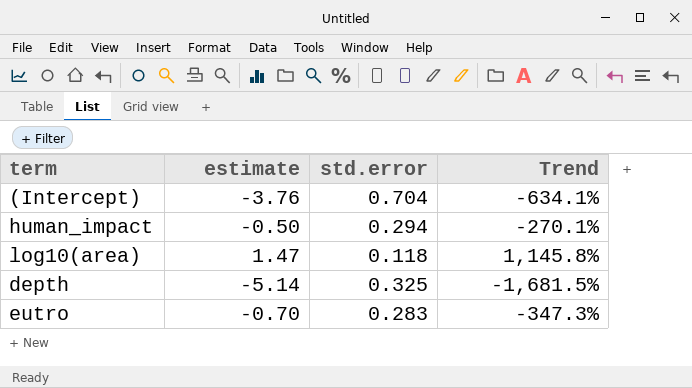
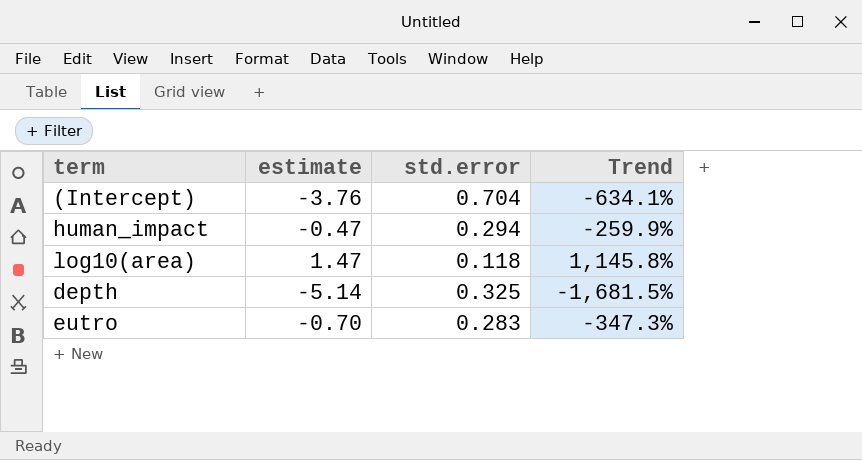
human_impact | estimate: -0.50 -> -0.47
human_impact | Trend: -270.1% -> -259.9%

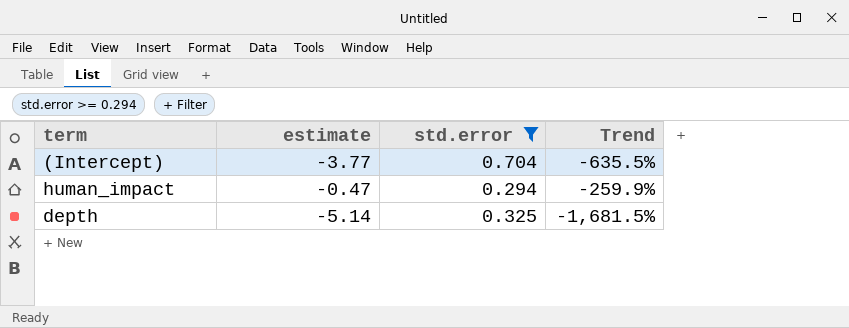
filter: none -> std.error >= 0.294
(Intercept) | estimate: -3.76 -> -3.77
(Intercept) | Trend: -634.1% -> -635.5%

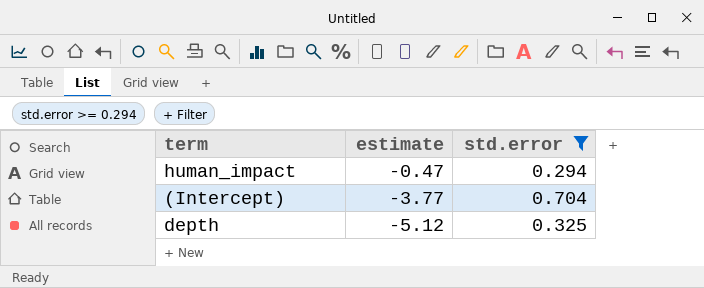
row order: none -> estimate descending
column Trend | formula: ([estimate] - [std.error]) / [std.error] -> none
depth | estimate: -5.14 -> -5.12

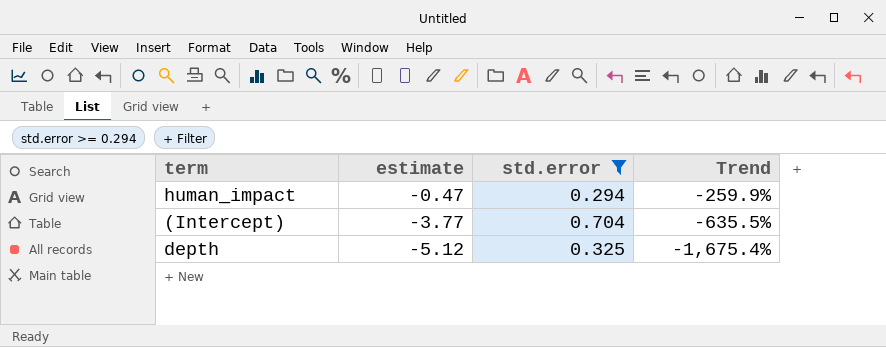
column Trend | formula: none -> ([estimate] - [std.error]) / [std.error]

